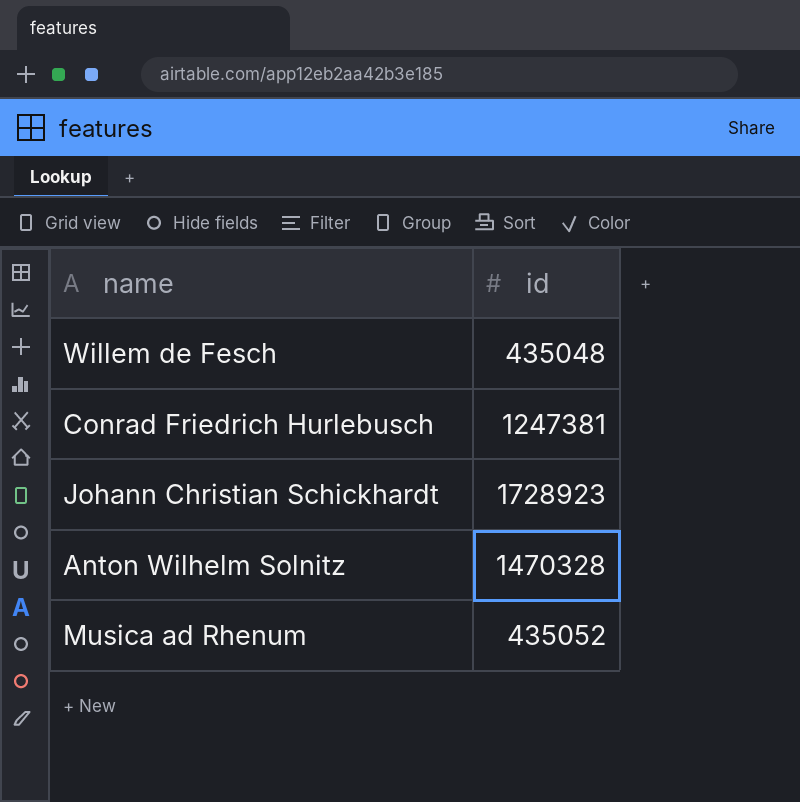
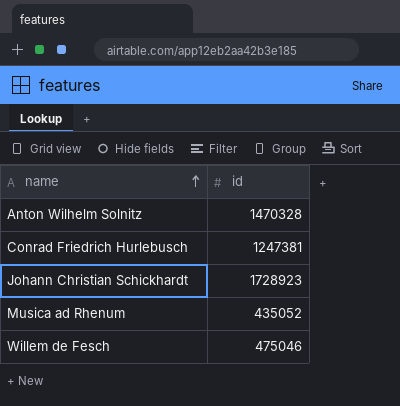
row order: none -> name ascending
Willem de Fesch | id: 435048 -> 475046

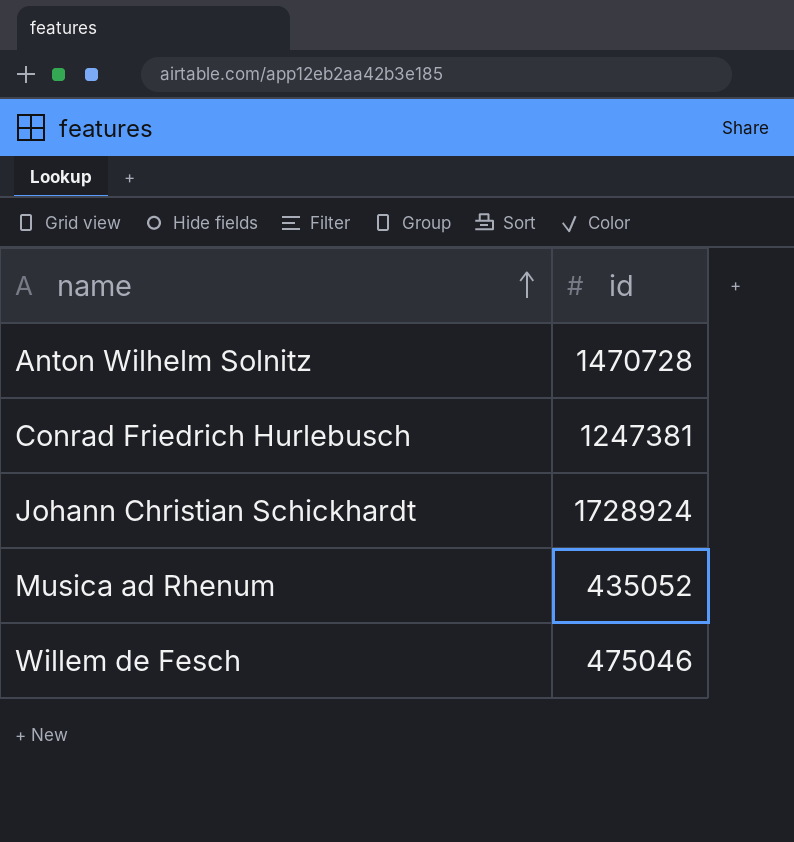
Anton Wilhelm Solnitz | id: 1470328 -> 1470728
Johann Christian Schickhardt | id: 1728923 -> 1728924

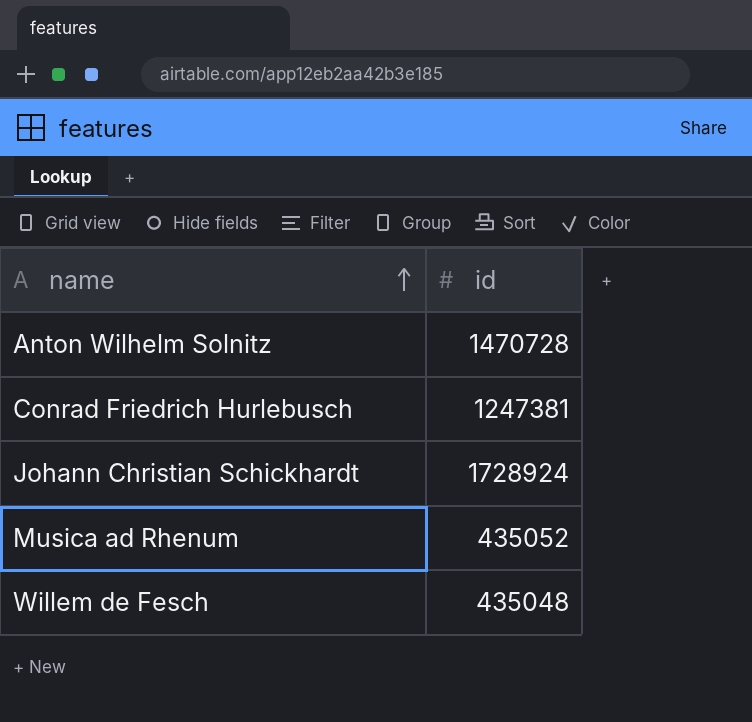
Willem de Fesch | id: 475046 -> 435048

